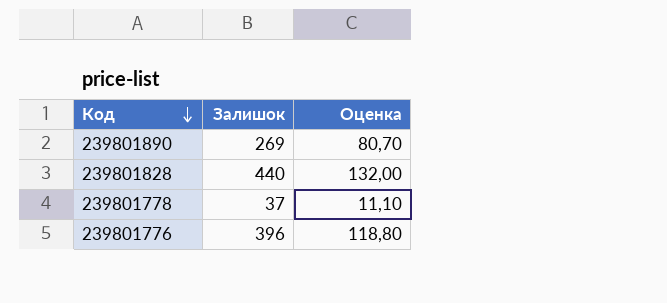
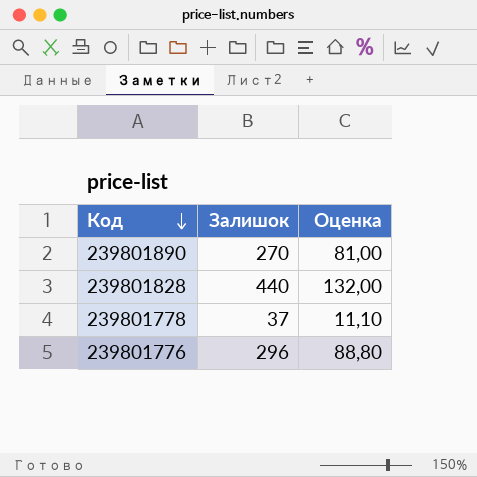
239801890 | Залишок: 269 -> 270
239801890 | Оценка: 80,70 -> 81,00
239801776 | Залишок: 396 -> 296
239801776 | Оценка: 118,80 -> 88,80

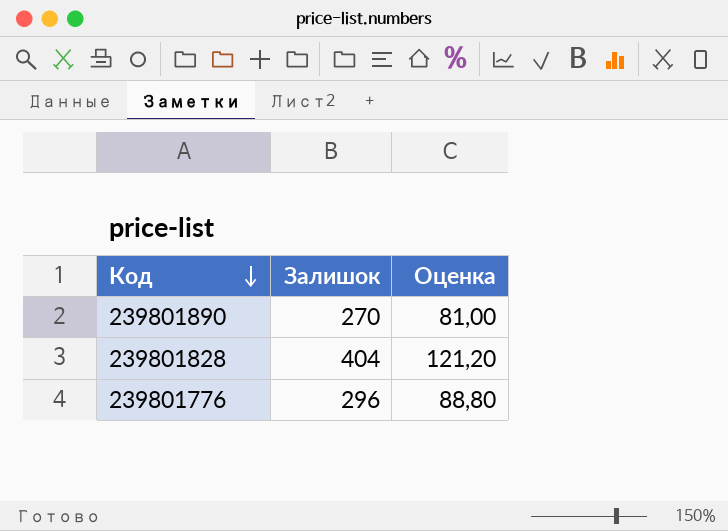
row 239801778: 37 | 11,10 -> none
239801828 | Залишок: 440 -> 404
239801828 | Оценка: 132,00 -> 121,20

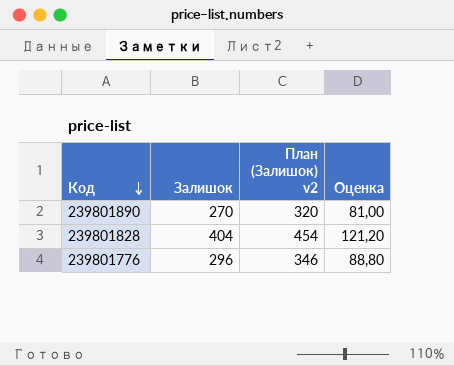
column План (Залишок) v2 | formula: none -> [Залишок] + 50

